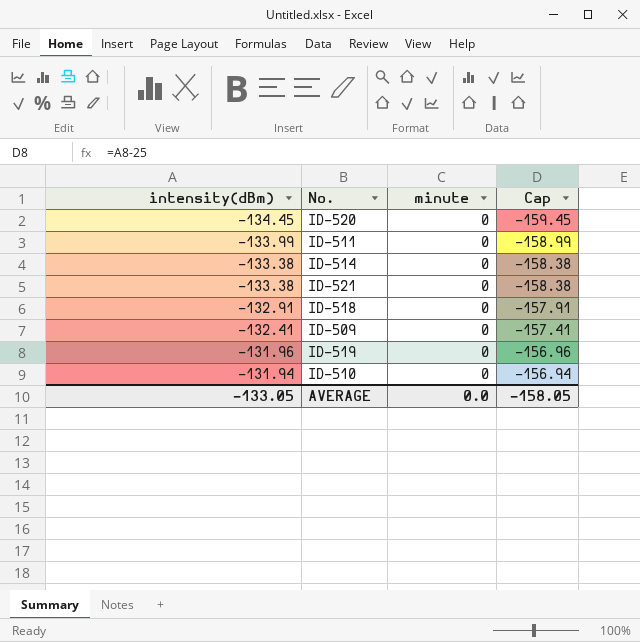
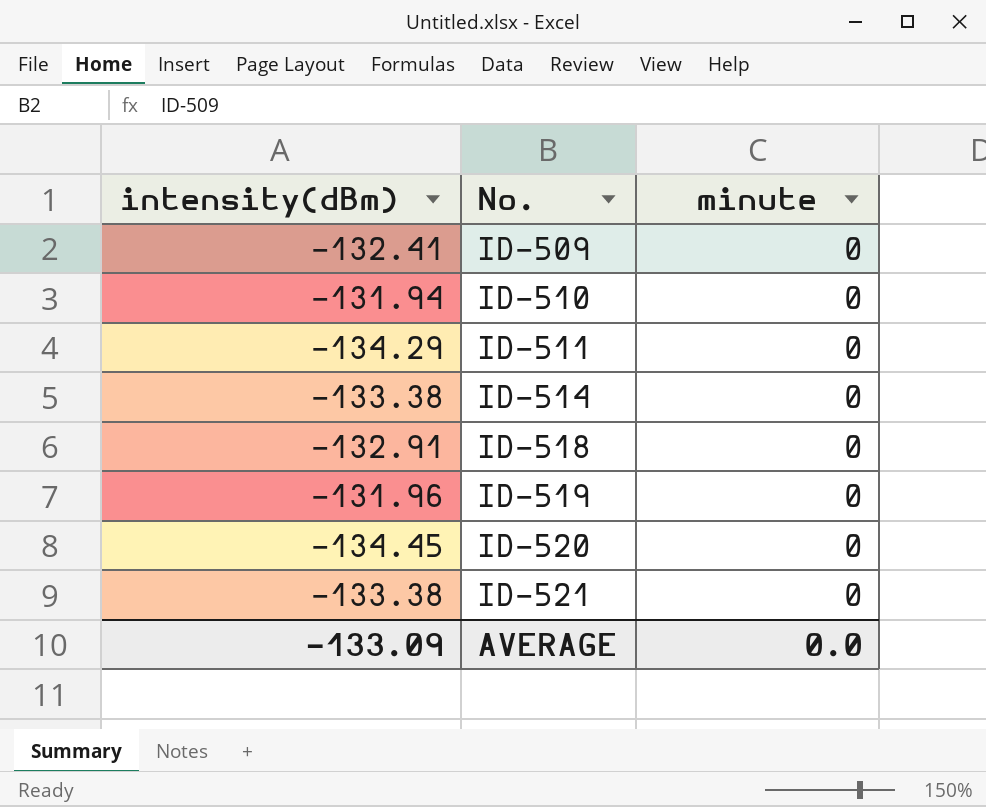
row order: intensity(dBm) ascending -> No. ascending
column Cap | formula: [intensity(dBm)] - 25 -> none
ID-511 | intensity(dBm): -133.99 -> -134.29
AVERAGE | intensity(dBm): -133.05 -> -133.09

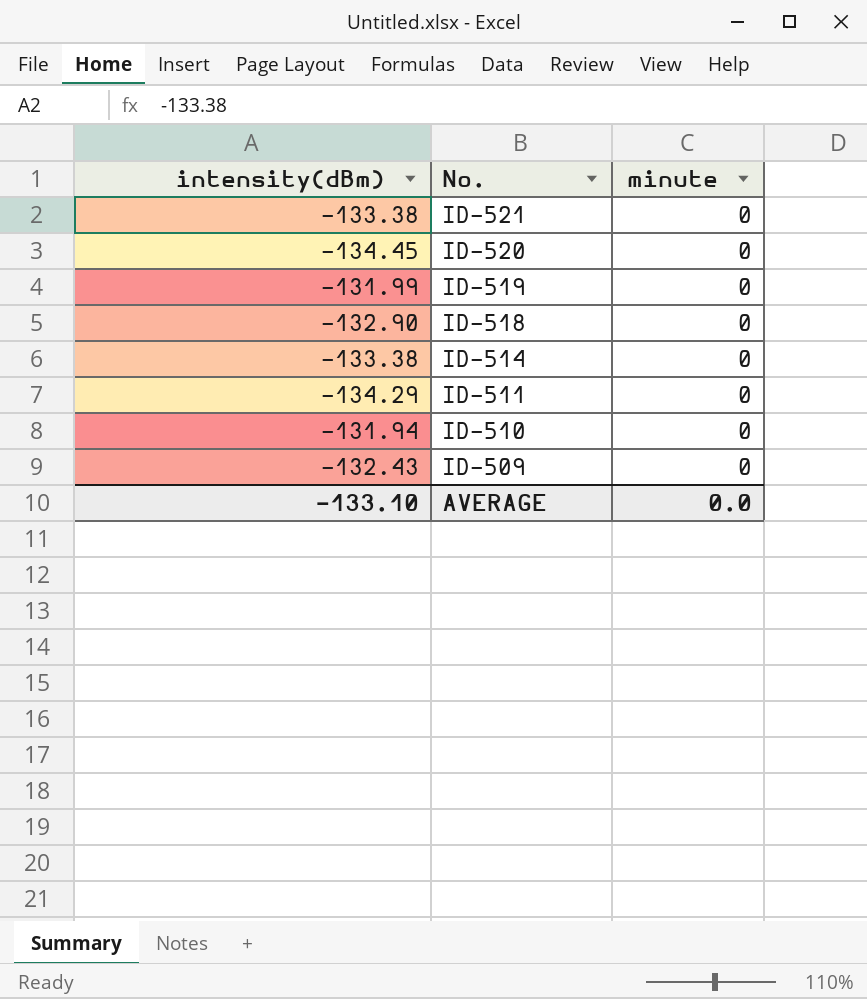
row order: No. ascending -> No. descending
ID-519 | intensity(dBm): -131.96 -> -131.99
ID-518 | intensity(dBm): -132.91 -> -132.90
ID-509 | intensity(dBm): -132.41 -> -132.43
AVERAGE | intensity(dBm): -133.09 -> -133.10

